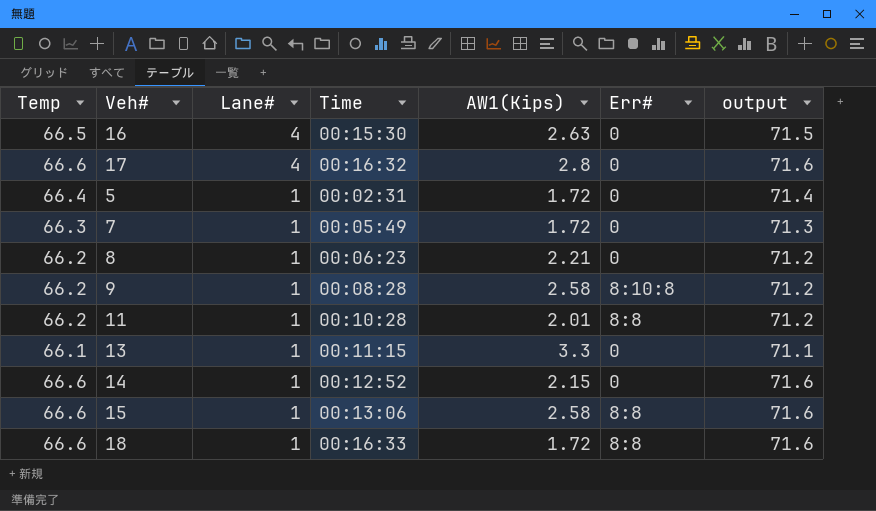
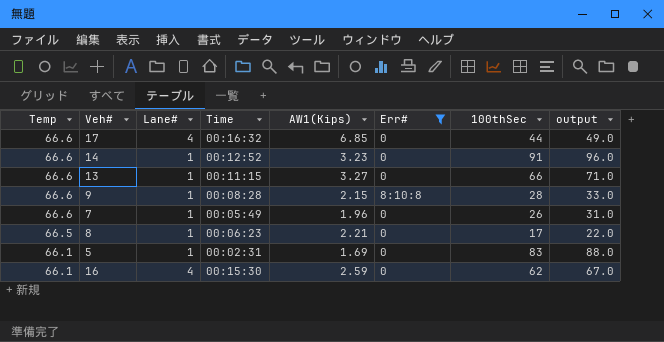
filter: none -> Err# != 8:8
row order: Lane# descending -> Temp descending
column 100thSec | position: none -> 7
column output | formula: [Temp] + 5 -> [100thSec] + 5
17 | AW1(Kips): 2.8 -> 6.85
14 | AW1(Kips): 2.15 -> 3.23
13 | Temp: 66.1 -> 66.6
13 | AW1(Kips): 3.3 -> 3.27
9 | Temp: 66.2 -> 66.6
9 | AW1(Kips): 2.58 -> 2.15
7 | Temp: 66.3 -> 66.6
7 | AW1(Kips): 1.72 -> 1.96
8 | Temp: 66.2 -> 66.5
5 | Temp: 66.4 -> 66.1
5 | AW1(Kips): 1.72 -> 1.69
16 | Temp: 66.5 -> 66.1
16 | AW1(Kips): 2.63 -> 2.59

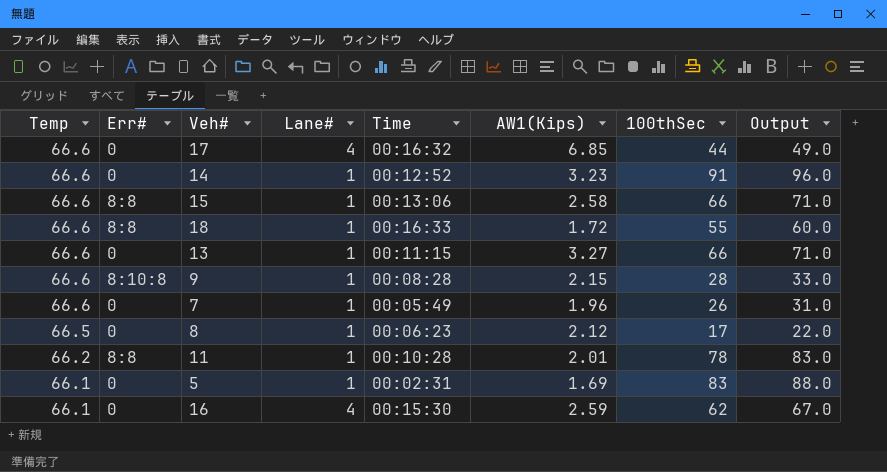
filter: Err# != 8:8 -> none
column Err# | position: 6 -> 2
column name: output -> Output
8 | AW1(Kips): 2.21 -> 2.12

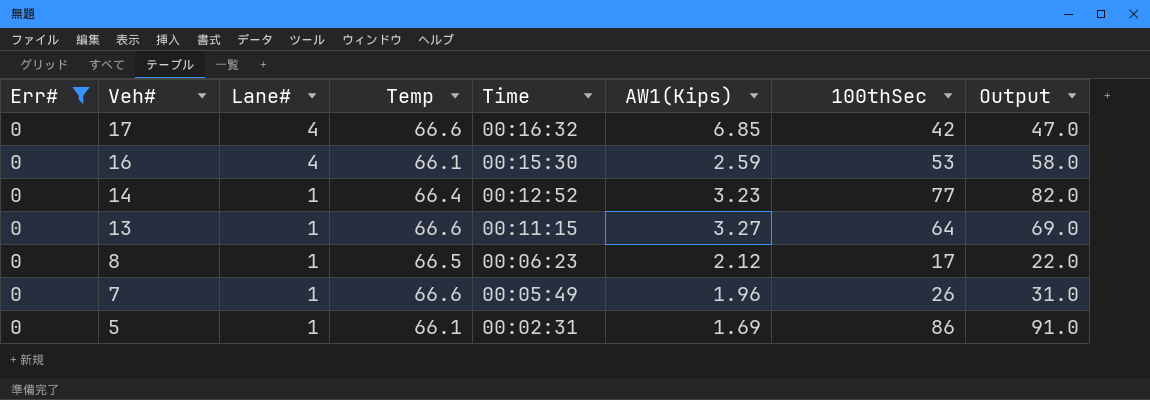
filter: none -> Err# = 0
row order: Temp descending -> Veh# descending
column Temp | position: 1 -> 4
17 | 100thSec: 44 -> 42
17 | Output: 49.0 -> 47.0
16 | 100thSec: 62 -> 53
16 | Output: 67.0 -> 58.0
14 | Temp: 66.6 -> 66.4
14 | 100thSec: 91 -> 77
14 | Output: 96.0 -> 82.0
13 | 100thSec: 66 -> 64
13 | Output: 71.0 -> 69.0
5 | 100thSec: 83 -> 86
5 | Output: 88.0 -> 91.0

